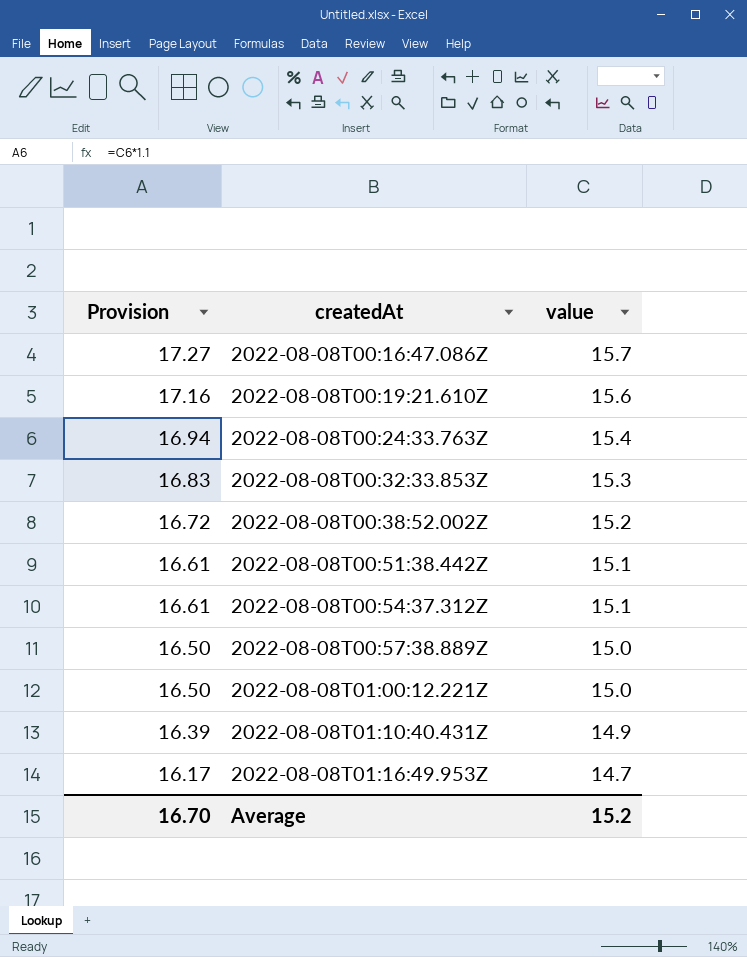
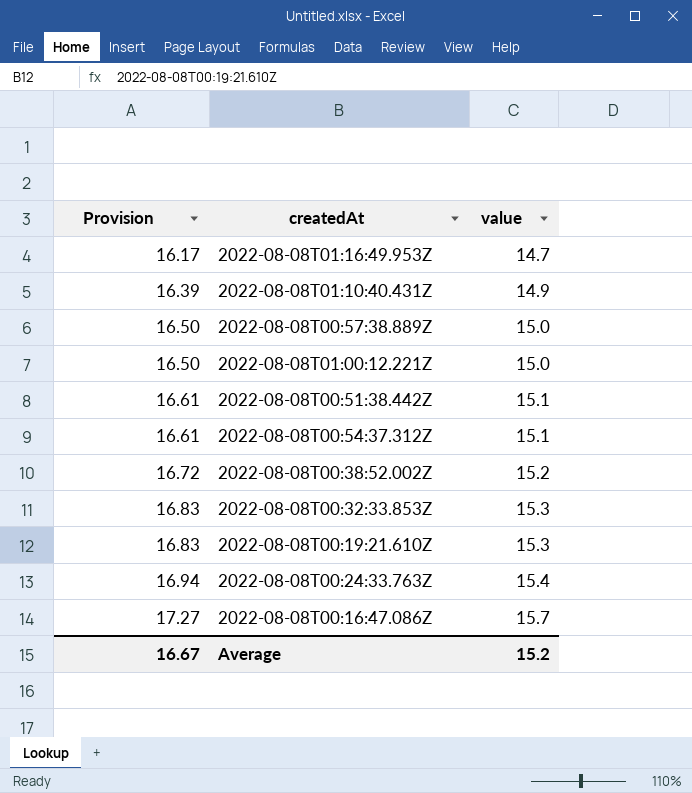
row order: Provision descending -> Provision ascending
2022-08-08T00:19:21.610Z | Provision: 17.16 -> 16.83
2022-08-08T00:19:21.610Z | value: 15.6 -> 15.3
Average | Provision: 16.70 -> 16.67

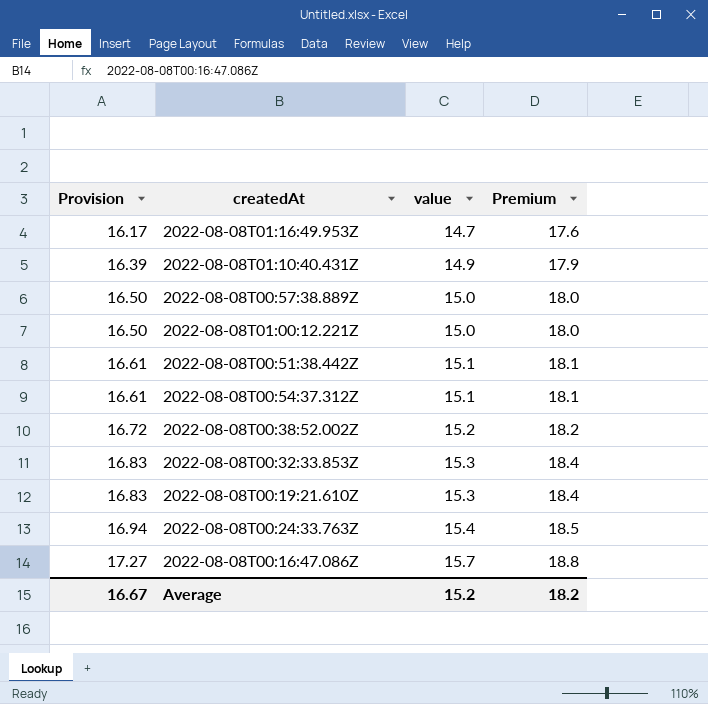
column Premium | formula: none -> [value] * 1.2

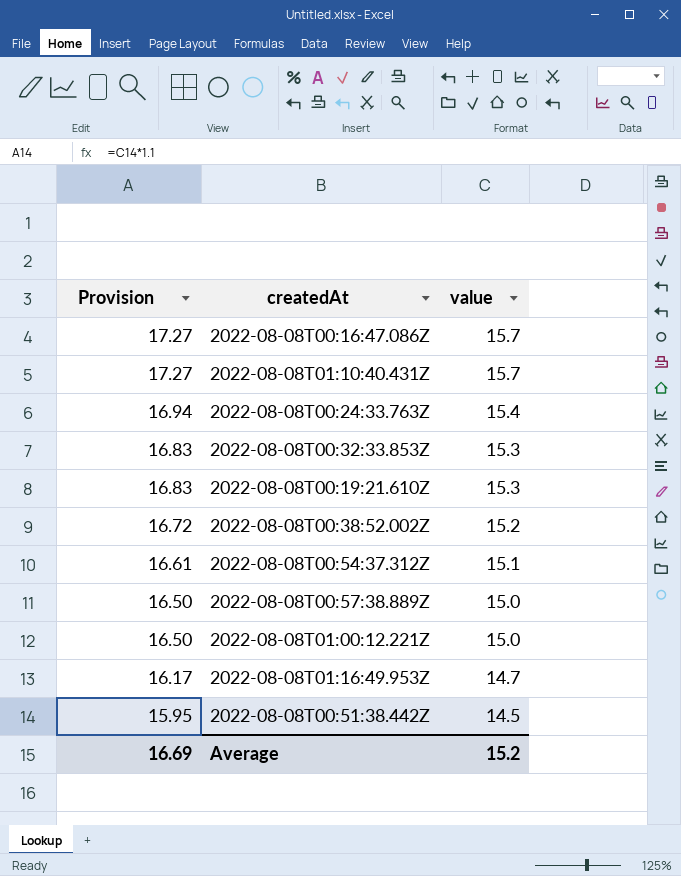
row order: Provision ascending -> Provision descending
column Premium | formula: [value] * 1.2 -> none
2022-08-08T01:10:40.431Z | Provision: 16.39 -> 17.27
2022-08-08T01:10:40.431Z | value: 14.9 -> 15.7
2022-08-08T00:51:38.442Z | Provision: 16.61 -> 15.95
2022-08-08T00:51:38.442Z | value: 15.1 -> 14.5
Average | Provision: 16.67 -> 16.69

